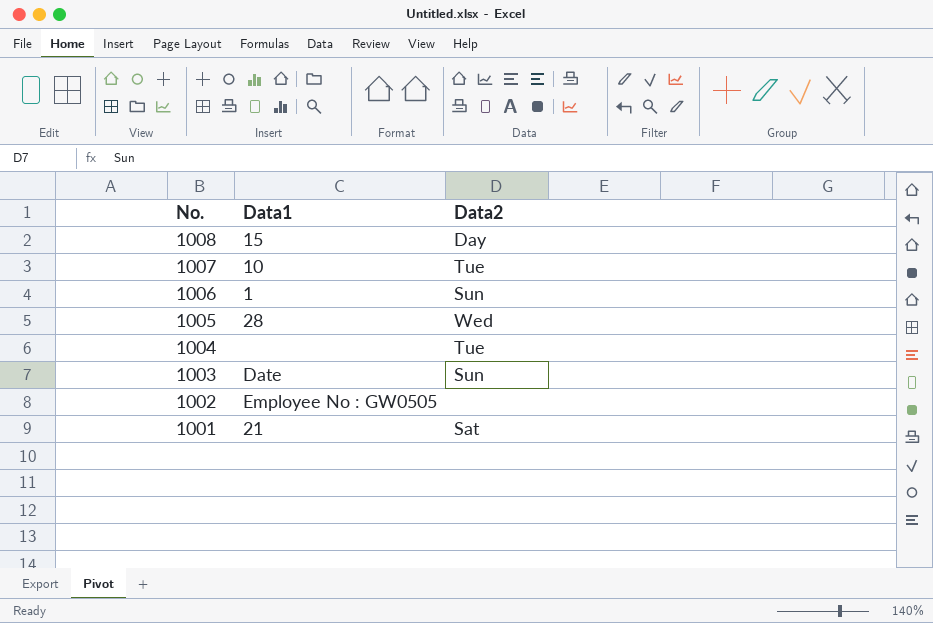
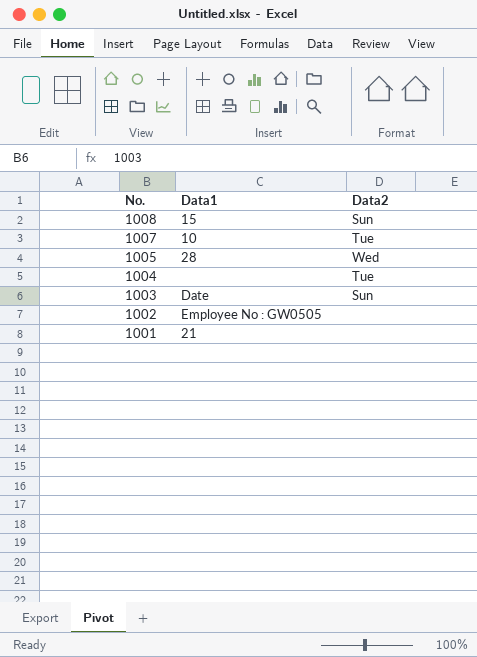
row 1006: 1 | Sun -> none
1008 | Data2: Day -> Sun
1001 | Data2: Sat -> none

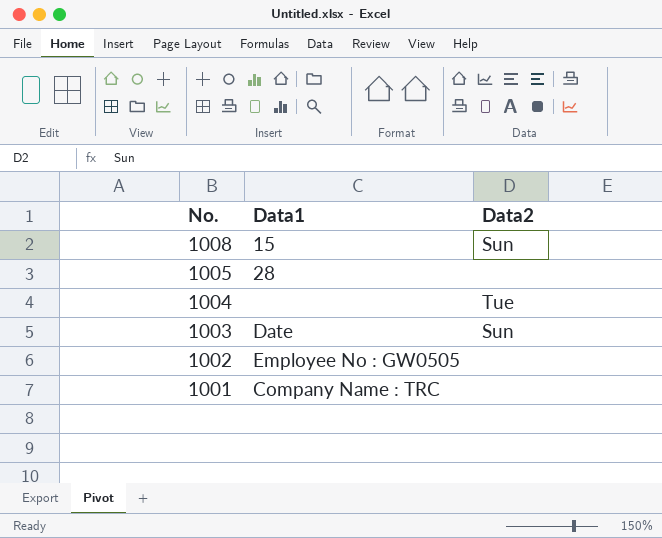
row 1007: 10 | Tue -> none
1005 | Data2: Wed -> none
1001 | Data1: 21 -> Company Name : TRC

